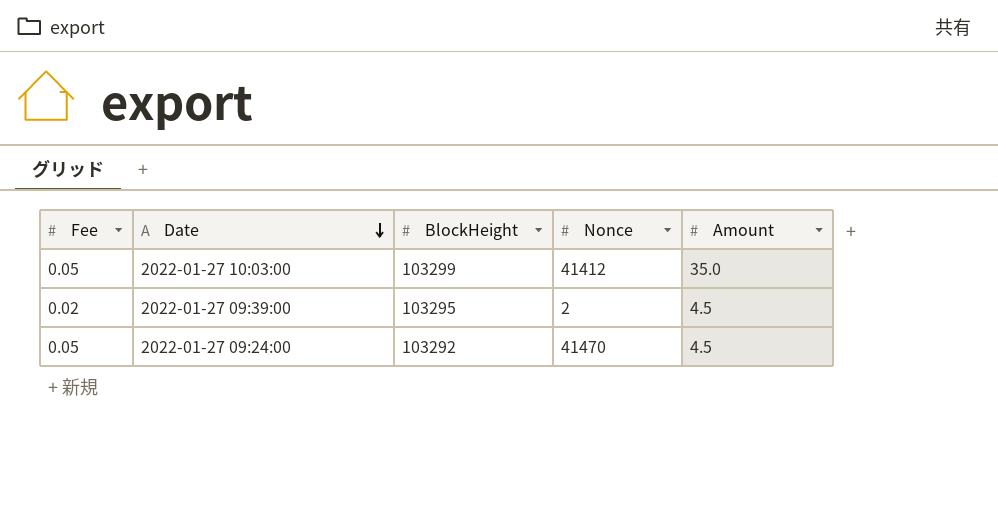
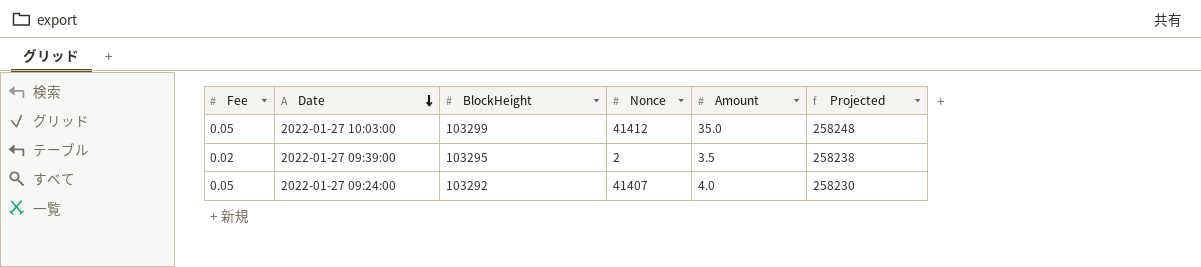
column Projected | formula: none -> [BlockHeight] * 2.5
2022-01-27 09:39:00 | Amount: 4.5 -> 3.5
2022-01-27 09:24:00 | Nonce: 41470 -> 41407
2022-01-27 09:24:00 | Amount: 4.5 -> 4.0

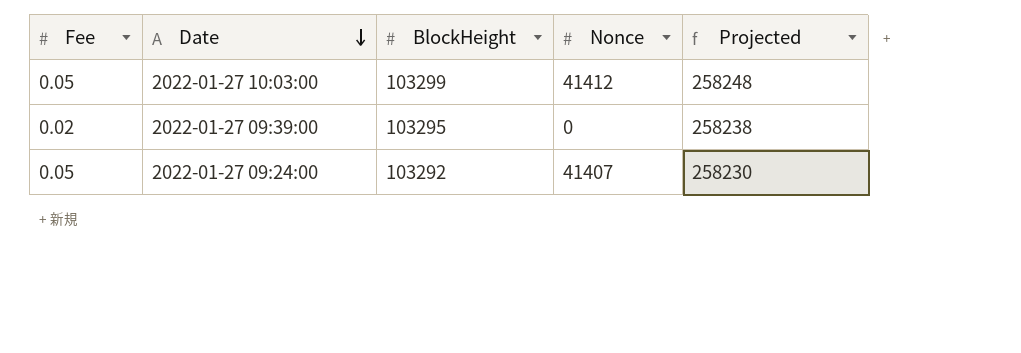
column Amount | position: 5 -> none
2022-01-27 09:39:00 | Nonce: 2 -> 0

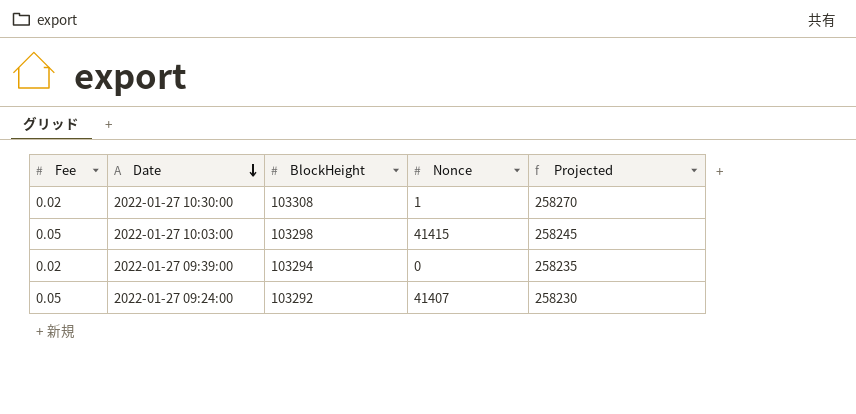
row 2022-01-27 10:30:00: none -> 0.02 | 103308 | 1 | 258270
2022-01-27 10:03:00 | BlockHeight: 103299 -> 103298
2022-01-27 10:03:00 | Nonce: 41412 -> 41415
2022-01-27 10:03:00 | Projected: 258248 -> 258245
2022-01-27 09:39:00 | BlockHeight: 103295 -> 103294
2022-01-27 09:39:00 | Projected: 258238 -> 258235

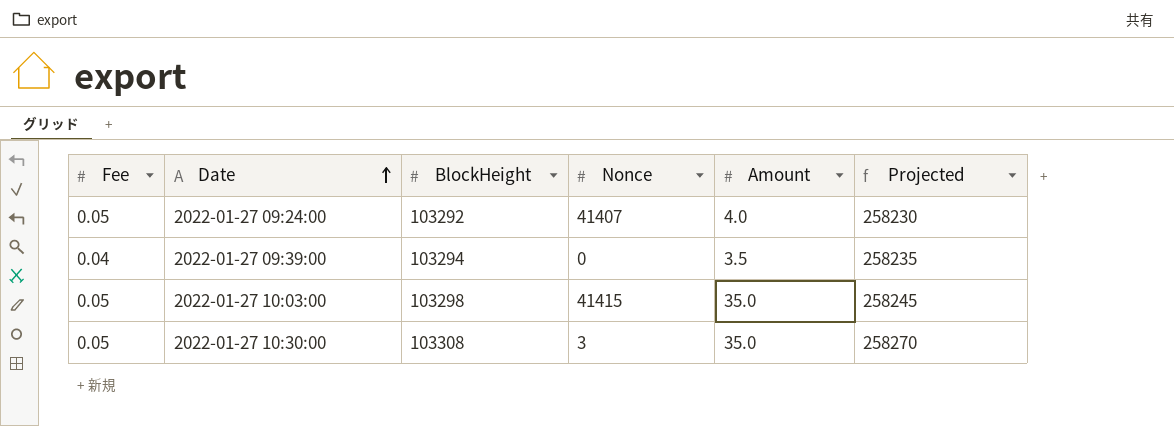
row order: Date descending -> Date ascending
column Amount | position: none -> 5
2022-01-27 09:39:00 | Fee: 0.02 -> 0.04
2022-01-27 10:30:00 | Fee: 0.02 -> 0.05
2022-01-27 10:30:00 | Nonce: 1 -> 3

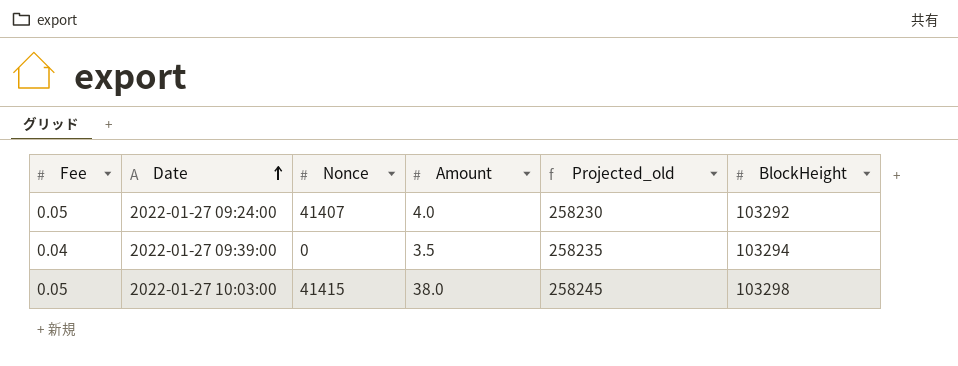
column name: Projected -> Projected_old
column BlockHeight | position: 3 -> 6
row 2022-01-27 10:30:00: 0.05 | 103308 | 3 | 35.0 | 258270 -> none
2022-01-27 10:03:00 | Amount: 35.0 -> 38.0

